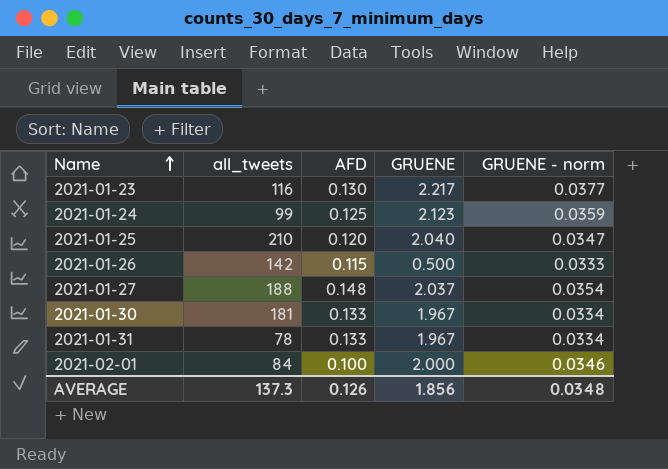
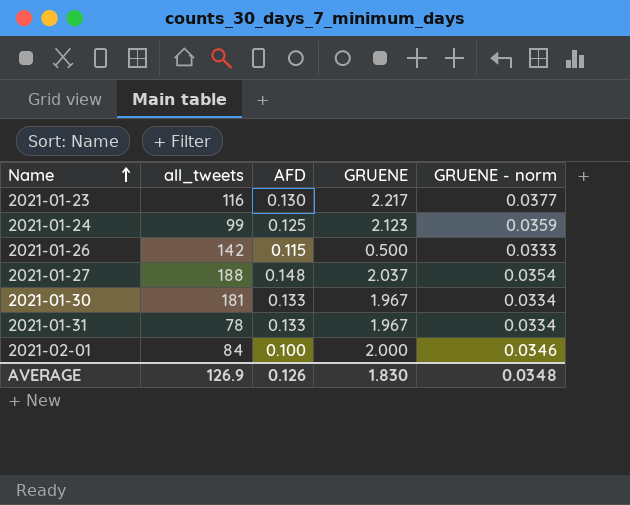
row 2021-01-25: 210 | 0.120 | 2.040 | 0.0347 -> none
AVERAGE | all_tweets: 137.3 -> 126.9
AVERAGE | GRUENE: 1.856 -> 1.830

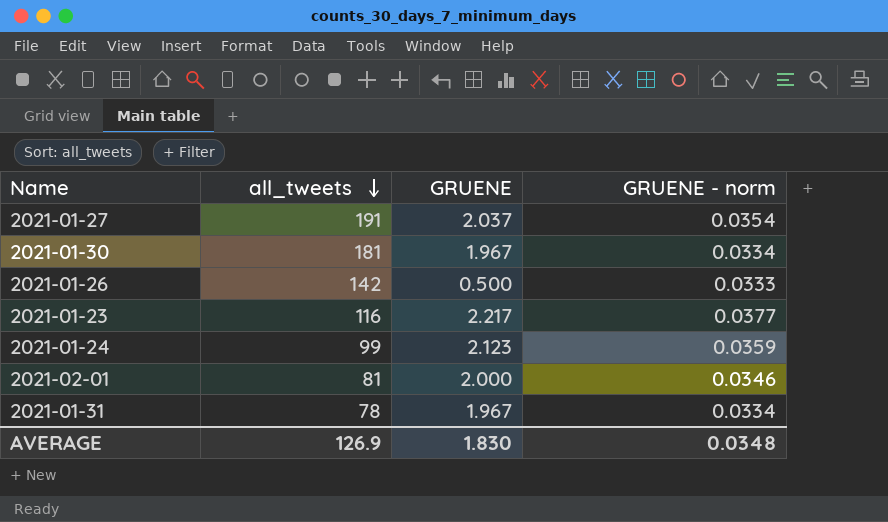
row order: Name ascending -> all_tweets descending
column AFD | position: 3 -> none
2021-01-27 | all_tweets: 188 -> 191
2021-02-01 | all_tweets: 84 -> 81

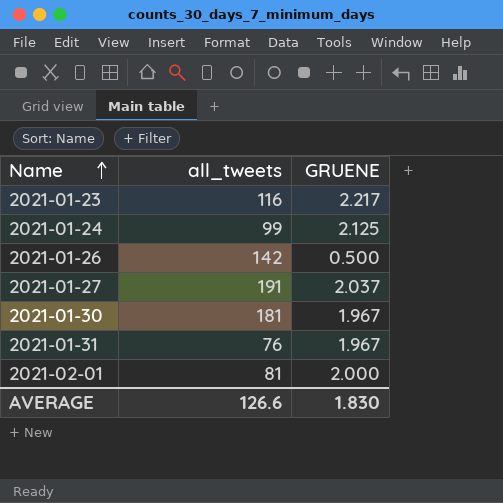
row order: all_tweets descending -> Name ascending
column GRUENE - norm | position: 4 -> none
2021-01-24 | GRUENE: 2.123 -> 2.125
2021-01-31 | all_tweets: 78 -> 76
AVERAGE | all_tweets: 126.9 -> 126.6

